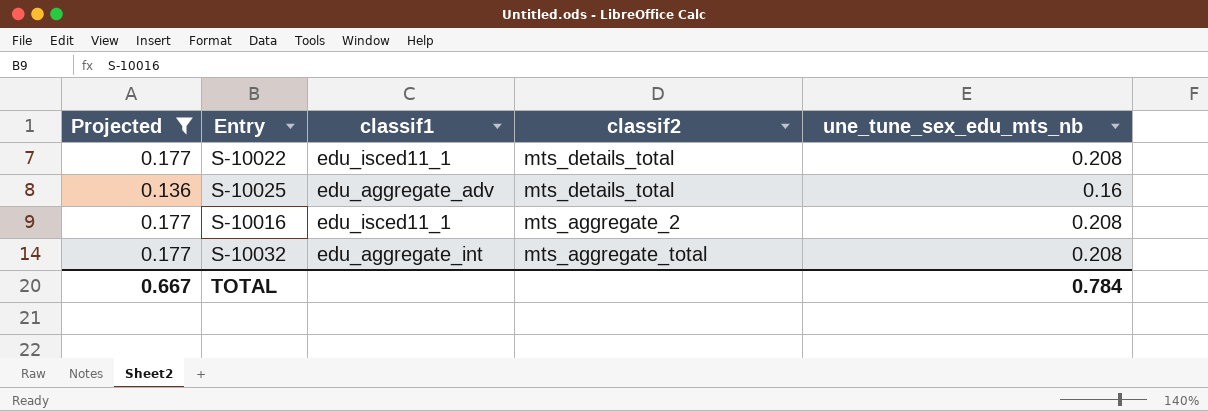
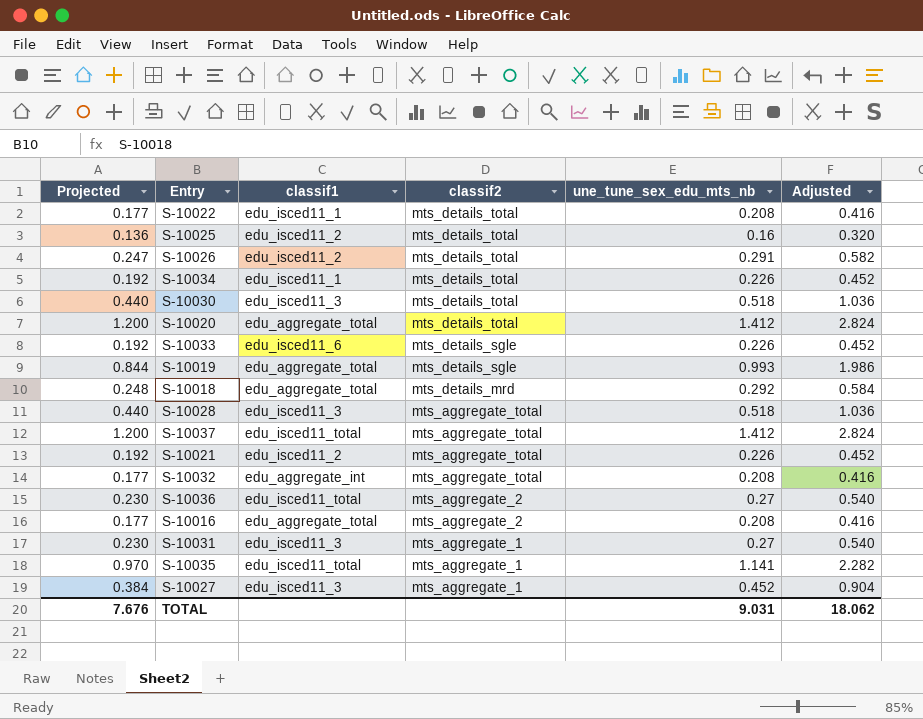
filter: Projected <= 0.177 -> none
row order: none -> classif2 descending
column Adjusted | formula: none -> [une_tune_sex_edu_mts_nb] * 2
S-10025 | classif1: edu_aggregate_adv -> edu_isced11_2
S-10016 | classif1: edu_isced11_1 -> edu_aggregate_total
TOTAL | Projected: 0.667 -> 7.676
TOTAL | une_tune_sex_edu_mts_nb: 0.784 -> 9.031

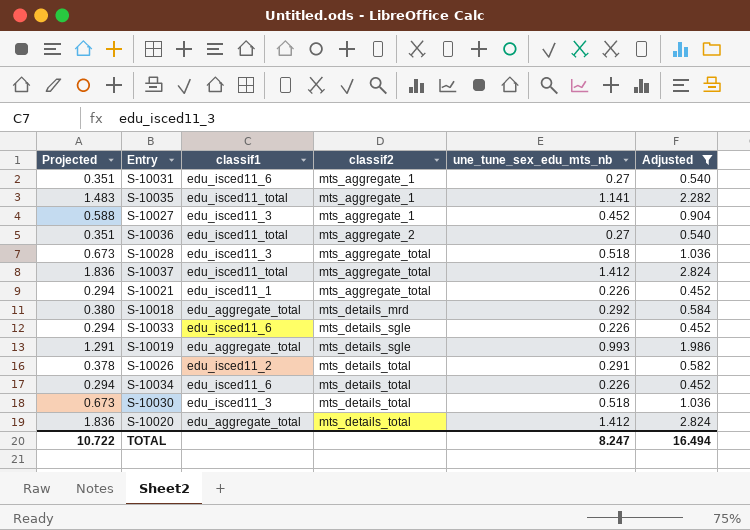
filter: none -> Adjusted >= 0.452
row order: classif2 descending -> classif2 ascending
column Projected | formula: [une_tune_sex_edu_mts_nb] * 0.85 -> [une_tune_sex_edu_mts_nb] * 1.3
S-10031 | classif1: edu_isced11_3 -> edu_isced11_6
S-10021 | classif1: edu_isced11_2 -> edu_isced11_1
S-10034 | classif1: edu_isced11_1 -> edu_isced11_6
TOTAL | Projected: 7.676 -> 10.722
TOTAL | une_tune_sex_edu_mts_nb: 9.031 -> 8.247
TOTAL | Adjusted: 18.062 -> 16.494

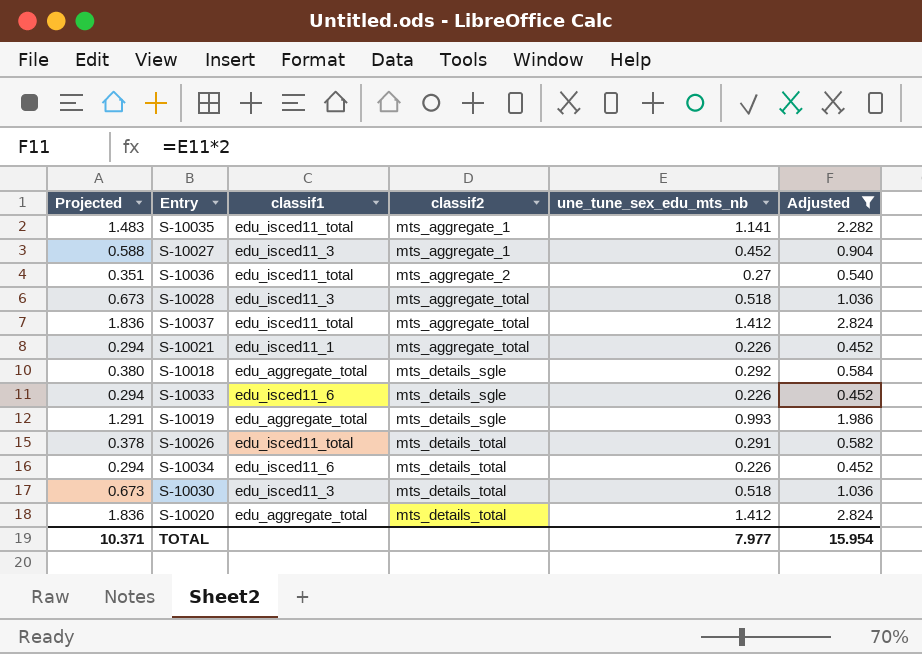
row S-10031: 0.351 | edu_isced11_6 | mts_aggregate_1 | 0.27 | 0.540 -> none
S-10018 | classif2: mts_details_mrd -> mts_details_sgle
S-10026 | classif1: edu_isced11_2 -> edu_isced11_total
TOTAL | Projected: 10.722 -> 10.371
TOTAL | une_tune_sex_edu_mts_nb: 8.247 -> 7.977
TOTAL | Adjusted: 16.494 -> 15.954

